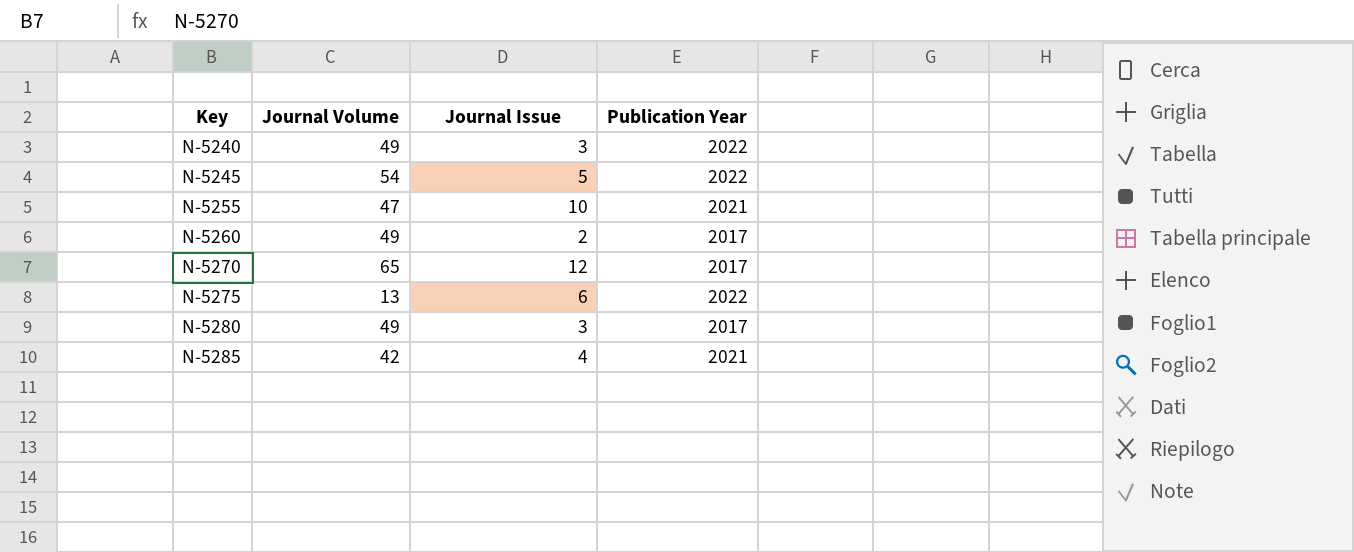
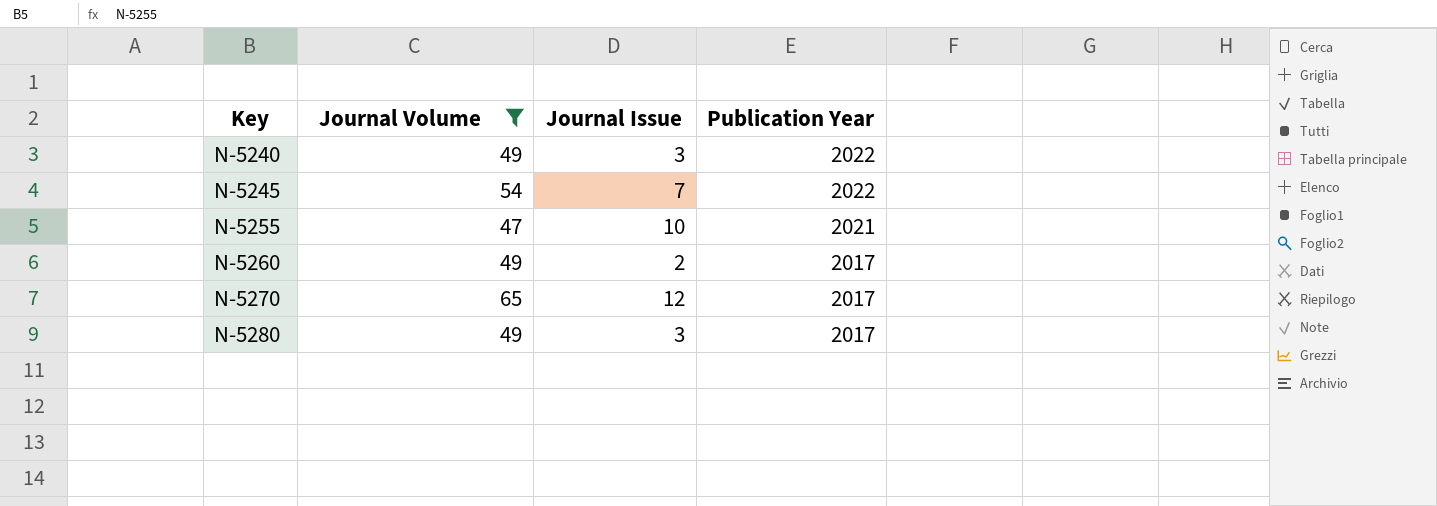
filter: none -> Journal Volume >= 47
N-5245 | Journal Issue: 5 -> 7

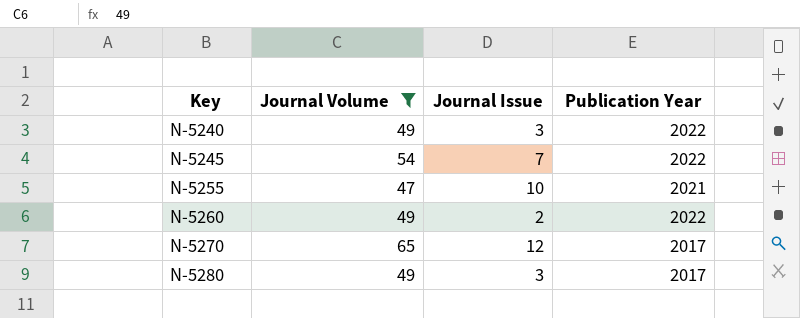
N-5260 | Publication Year: 2017 -> 2022

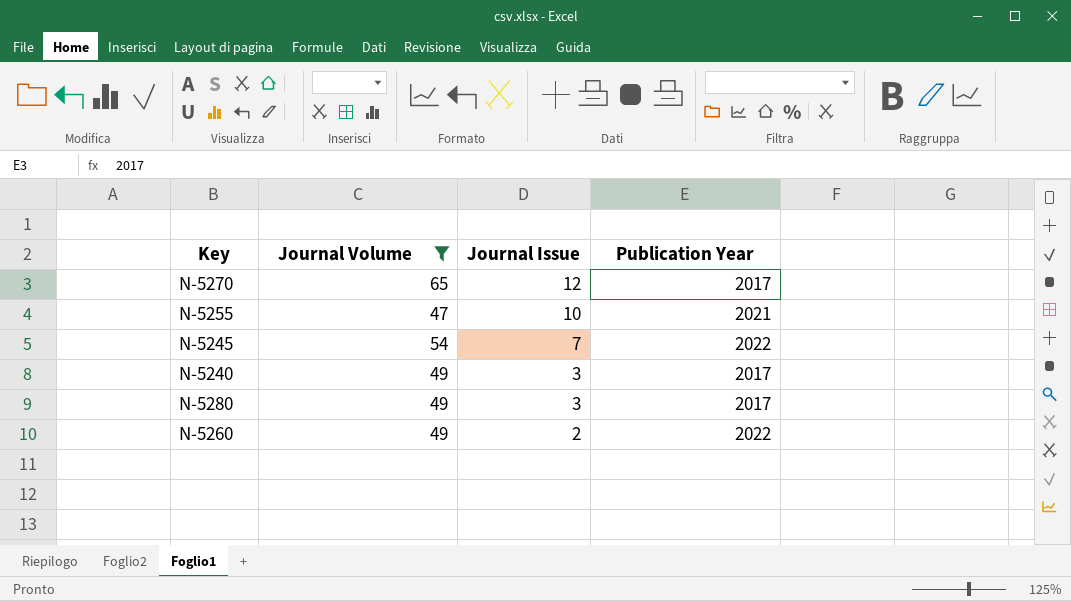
row order: Key ascending -> Journal Issue descending
N-5240 | Publication Year: 2022 -> 2017

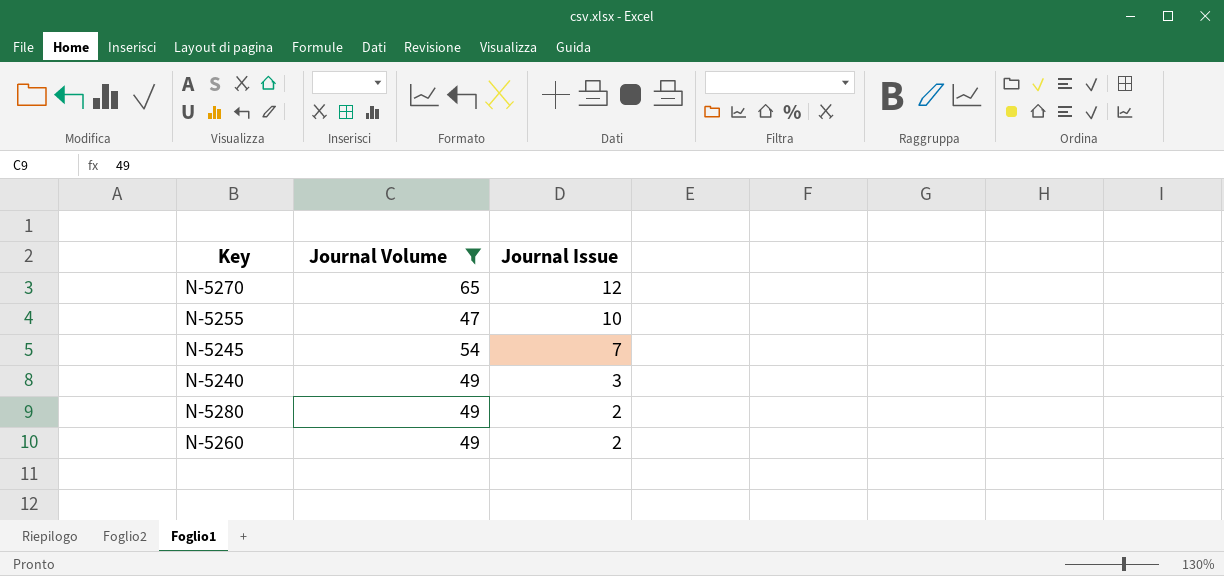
column Publication Year | position: 4 -> none
N-5280 | Journal Issue: 3 -> 2

